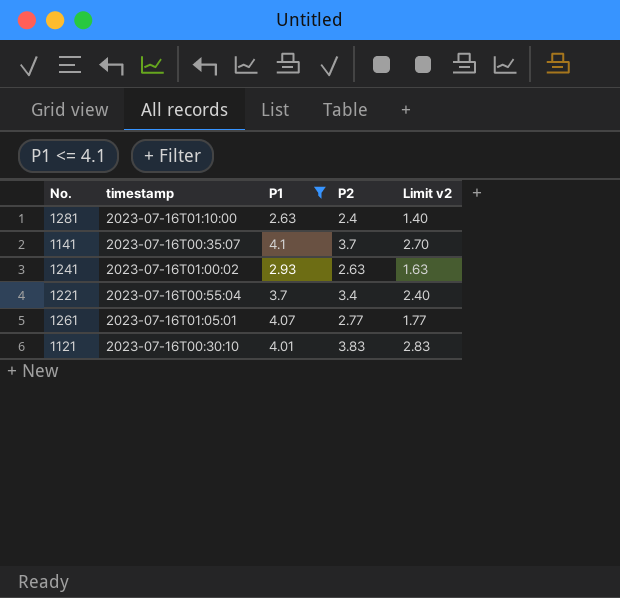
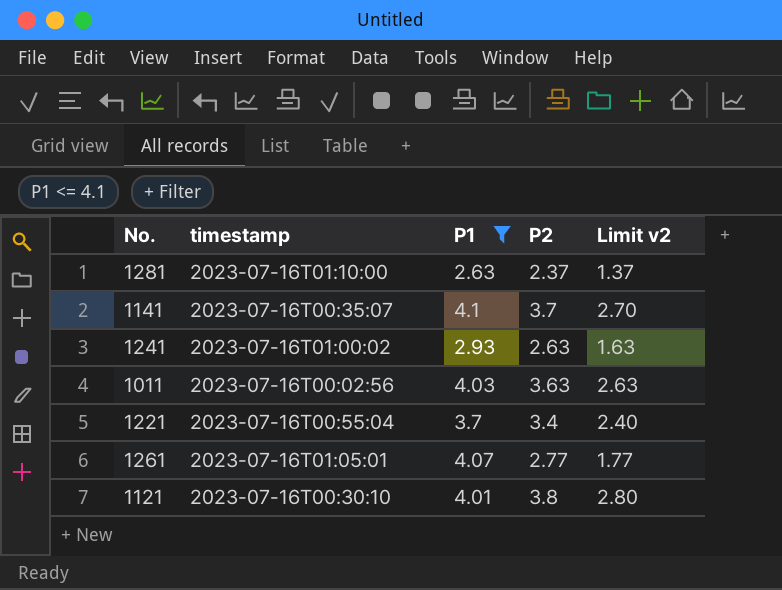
1281 | P2: 2.4 -> 2.37
1281 | Limit v2: 1.40 -> 1.37
row 1011: none -> 2023-07-16T00:02:56 | 4.03 | 3.63 | 2.63
1121 | P2: 3.83 -> 3.8
1121 | Limit v2: 2.83 -> 2.80

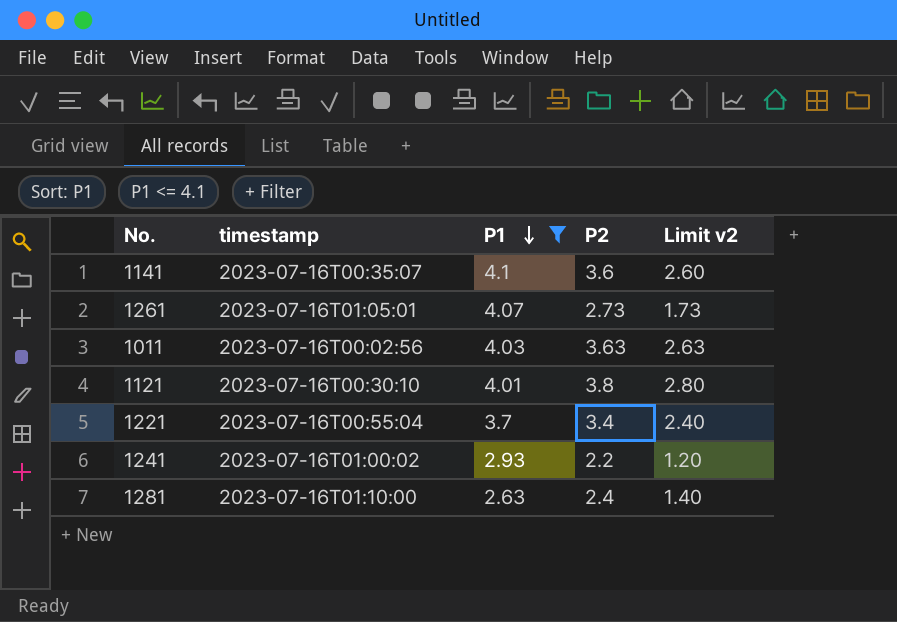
row order: none -> P1 descending
1141 | P2: 3.7 -> 3.6
1141 | Limit v2: 2.70 -> 2.60
1261 | P2: 2.77 -> 2.73
1261 | Limit v2: 1.77 -> 1.73
1241 | P2: 2.63 -> 2.2
1241 | Limit v2: 1.63 -> 1.20
1281 | P2: 2.37 -> 2.4
1281 | Limit v2: 1.37 -> 1.40

